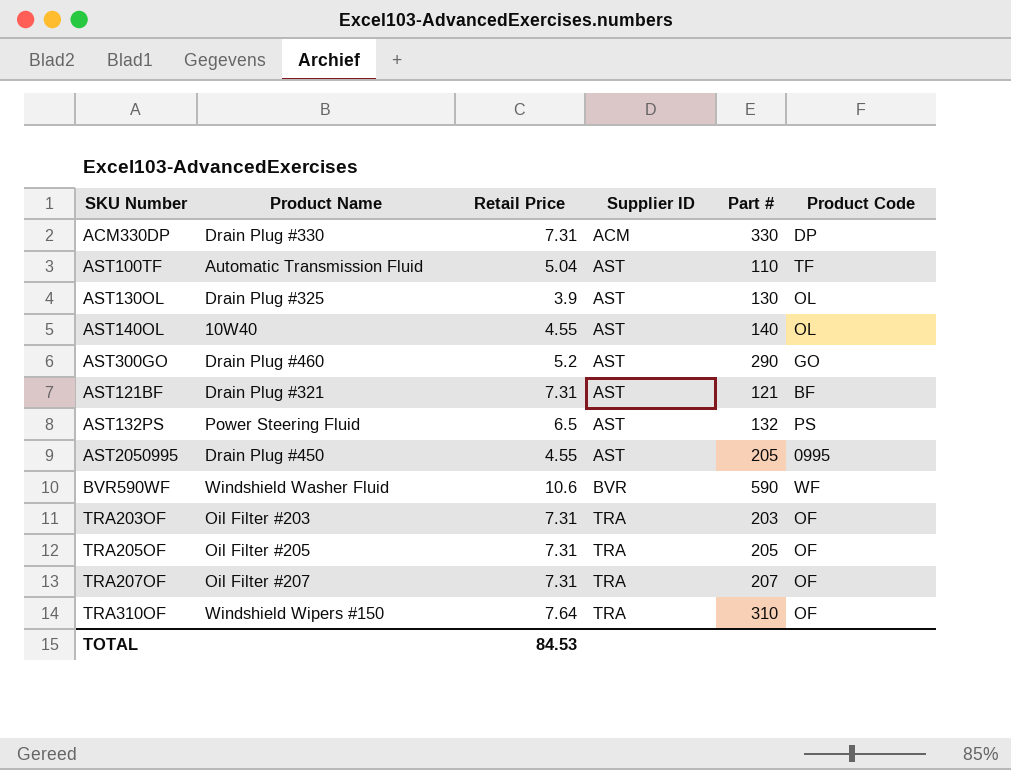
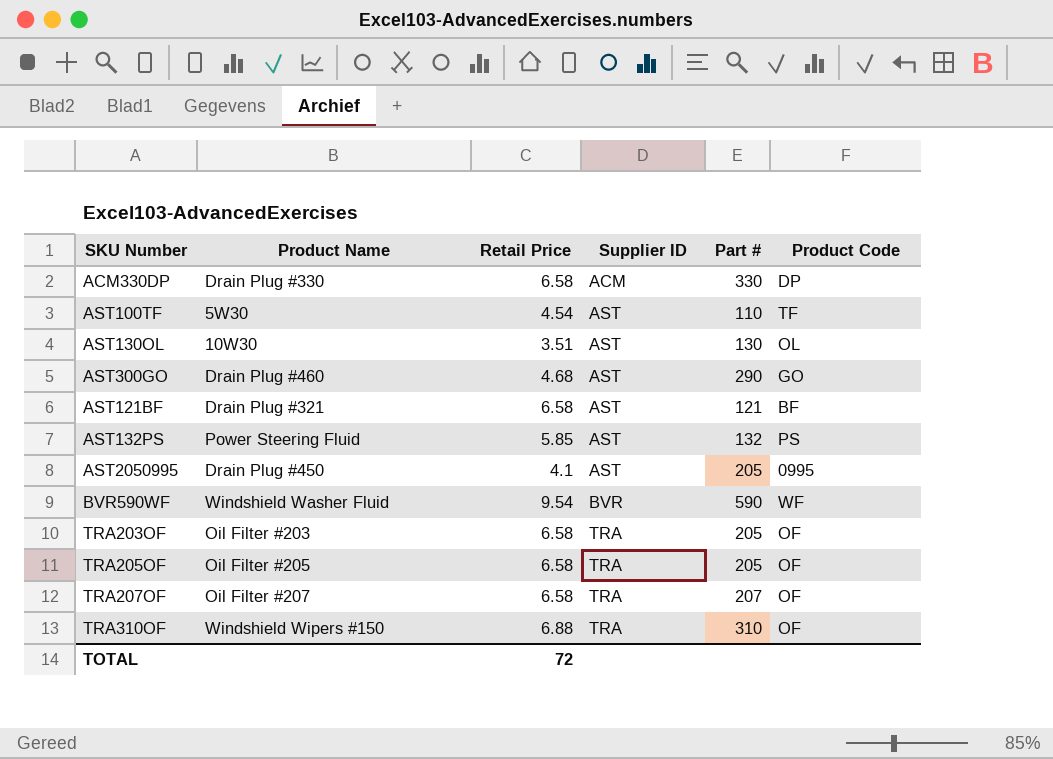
row AST140OL: 10W40 | 4.55 | AST | 140 | OL -> none
ACM330DP | Retail Price: 7.31 -> 6.58
AST100TF | Product Name: Automatic Transmission Fluid -> 5W30
AST100TF | Retail Price: 5.04 -> 4.54
AST130OL | Product Name: Drain Plug #325 -> 10W30
AST130OL | Retail Price: 3.9 -> 3.51
AST300GO | Retail Price: 5.2 -> 4.68
AST121BF | Retail Price: 7.31 -> 6.58
AST132PS | Retail Price: 6.5 -> 5.85
AST2050995 | Retail Price: 4.55 -> 4.1
BVR590WF | Retail Price: 10.6 -> 9.54
TRA203OF | Retail Price: 7.31 -> 6.58
TRA203OF | Part #: 203 -> 205
TRA205OF | Retail Price: 7.31 -> 6.58
TRA207OF | Retail Price: 7.31 -> 6.58
TRA310OF | Retail Price: 7.64 -> 6.88
TOTAL | Retail Price: 84.53 -> 72

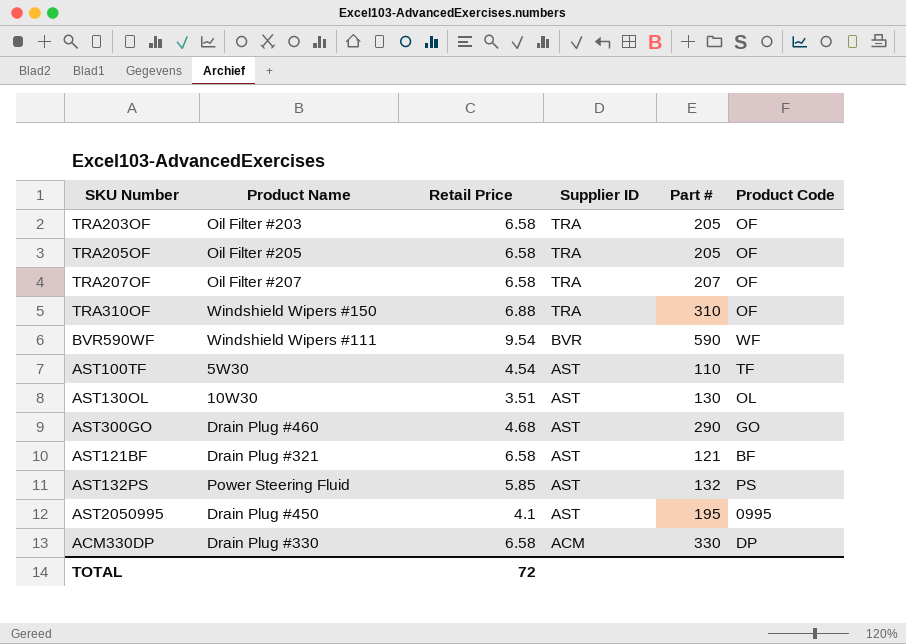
row order: Supplier ID ascending -> Supplier ID descending
BVR590WF | Product Name: Windshield Washer Fluid -> Windshield Wipers #111
AST2050995 | Part #: 205 -> 195

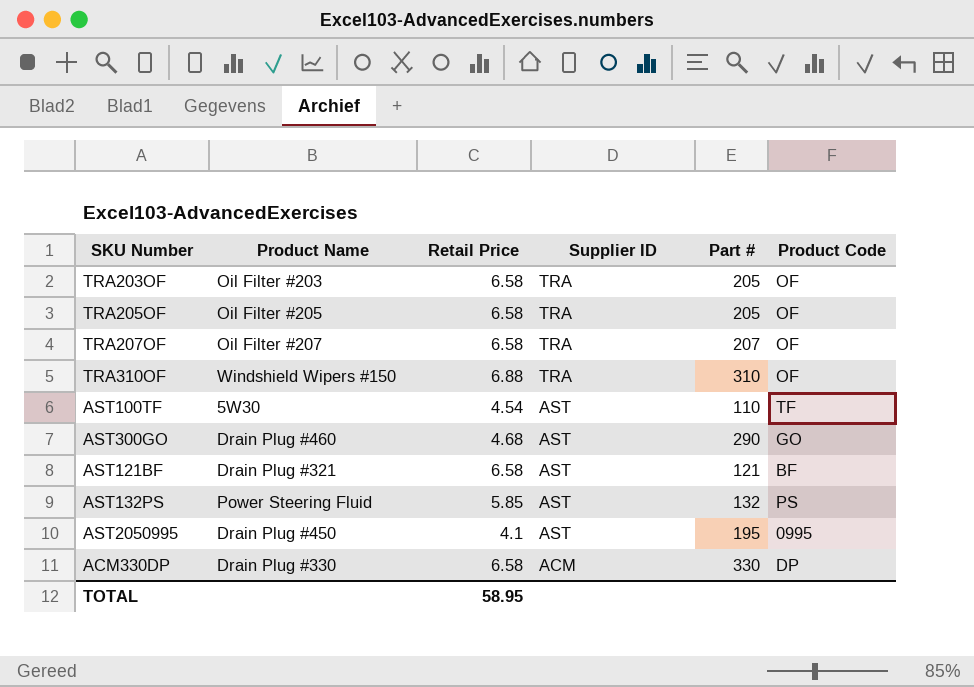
row BVR590WF: Windshield Wipers #111 | 9.54 | BVR | 590 | WF -> none
row AST130OL: 10W30 | 3.51 | AST | 130 | OL -> none
TOTAL | Retail Price: 72 -> 58.95

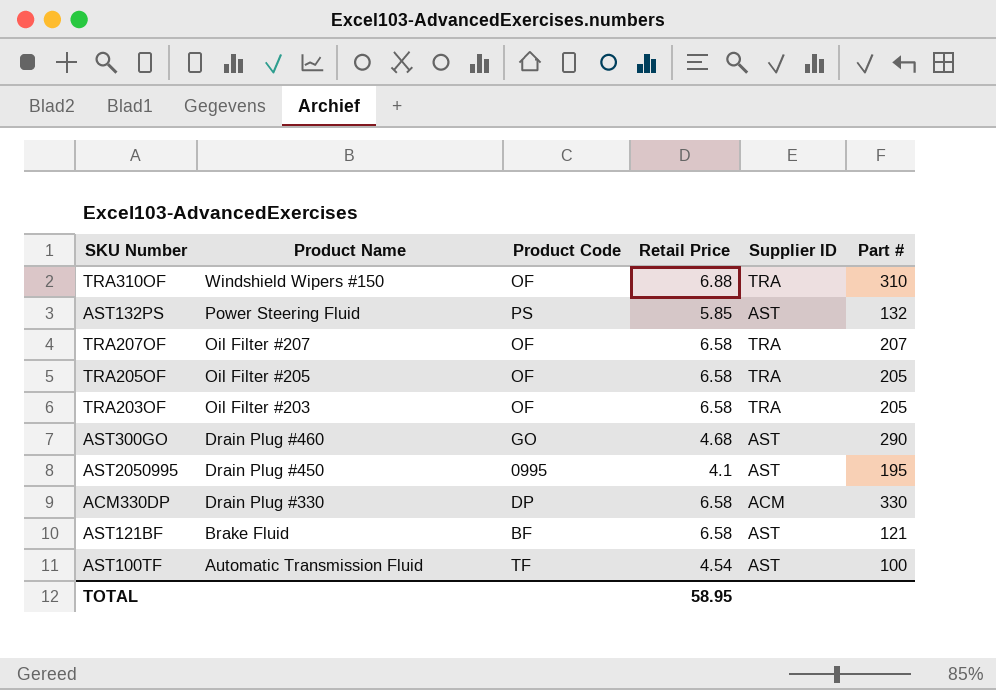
row order: Supplier ID descending -> Product Name descending
column Product Code | position: 6 -> 3
AST121BF | Product Name: Drain Plug #321 -> Brake Fluid
AST100TF | Product Name: 5W30 -> Automatic Transmission Fluid
AST100TF | Part #: 110 -> 100

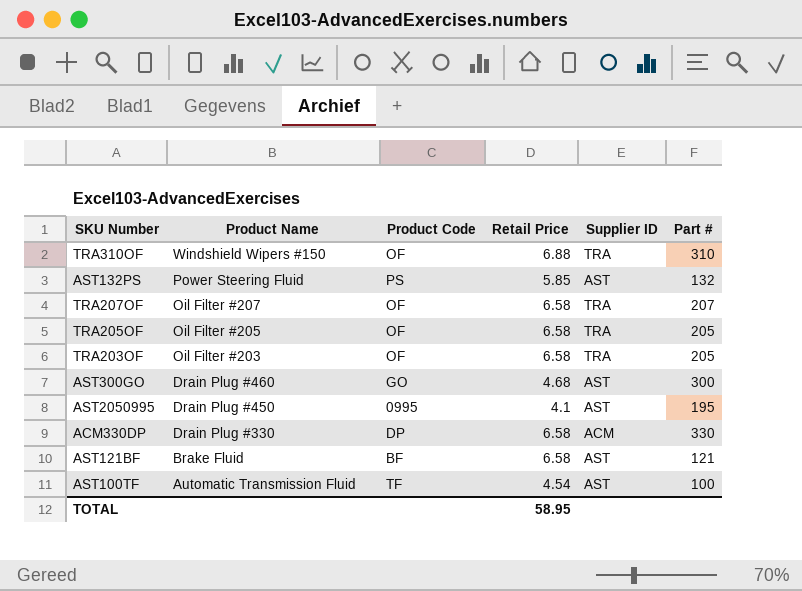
AST300GO | Part #: 290 -> 300

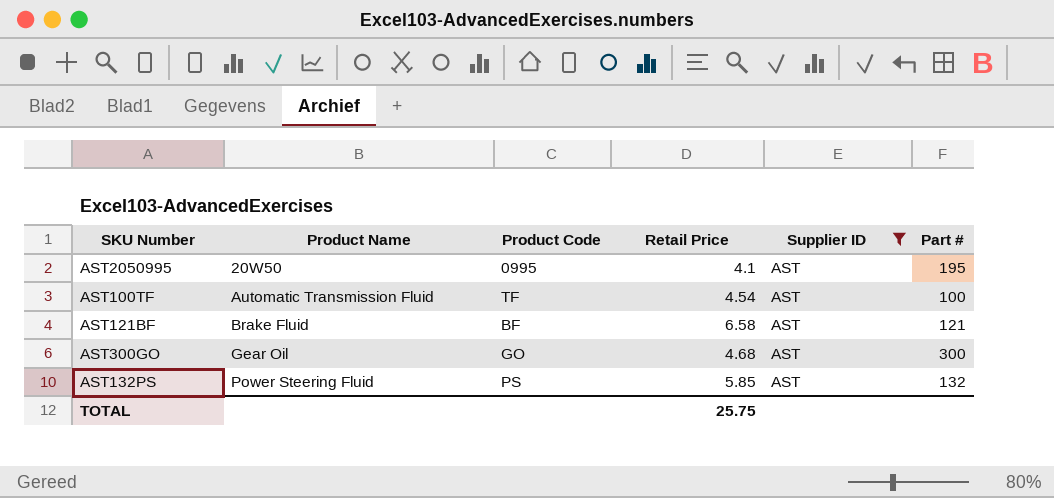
filter: none -> Supplier ID = AST
row order: Product Name descending -> Product Name ascending
AST2050995 | Product Name: Drain Plug #450 -> 20W50
AST300GO | Product Name: Drain Plug #460 -> Gear Oil
TOTAL | Retail Price: 58.95 -> 25.75

